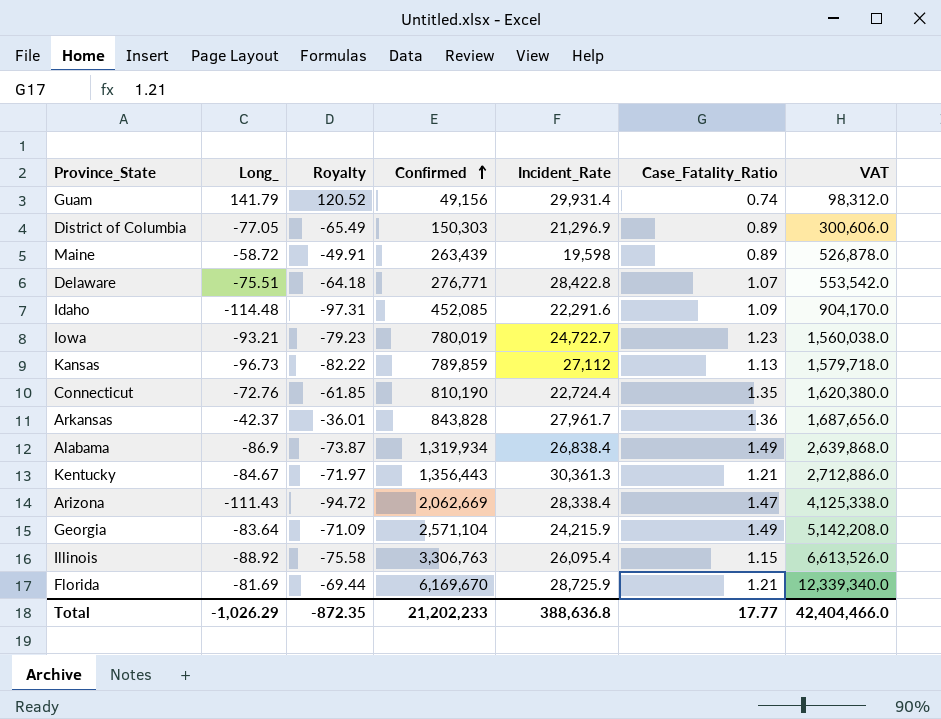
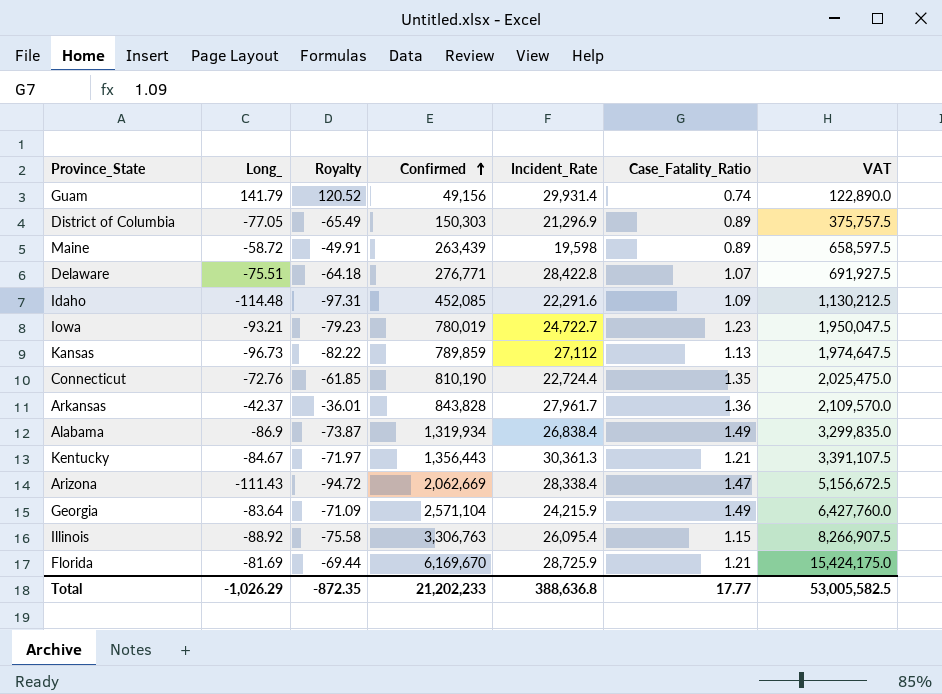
column VAT | formula: [Confirmed] * 2 -> [Confirmed] * 2.5
Total | VAT: 42,404,466.0 -> 53,005,582.5

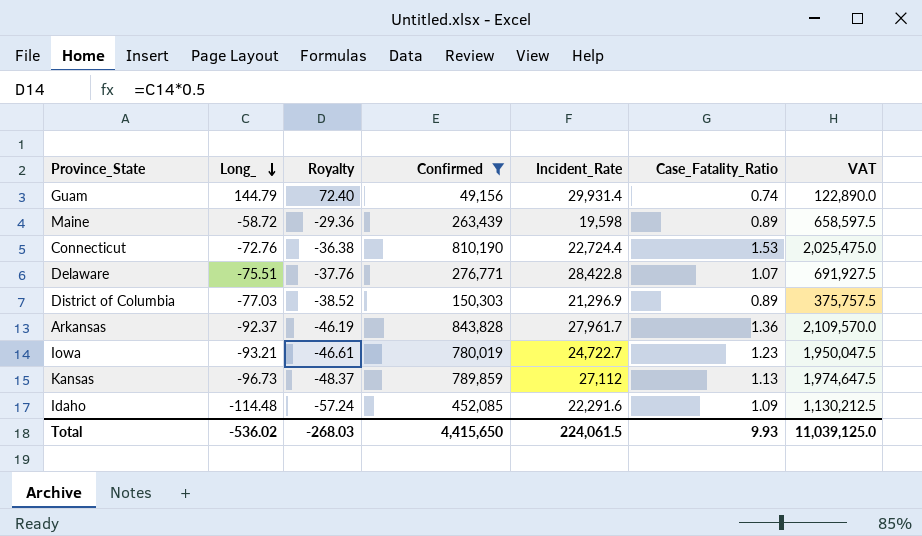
filter: none -> Confirmed <= 843,828
row order: Confirmed ascending -> Long_ descending
column Royalty | formula: [Long_] * 0.85 -> [Long_] * 0.5
Guam | Long_: 141.79 -> 144.79
Connecticut | Case_Fatality_Ratio: 1.35 -> 1.53
District of Columbia | Long_: -77.05 -> -77.03
Arkansas | Long_: -42.37 -> -92.37
Total | Long_: -1,026.29 -> -536.02
Total | Royalty: -872.35 -> -268.03
Total | Confirmed: 21,202,233 -> 4,415,650
Total | Incident_Rate: 388,636.8 -> 224,061.5
Total | Case_Fatality_Ratio: 17.77 -> 9.93
Total | VAT: 53,005,582.5 -> 11,039,125.0

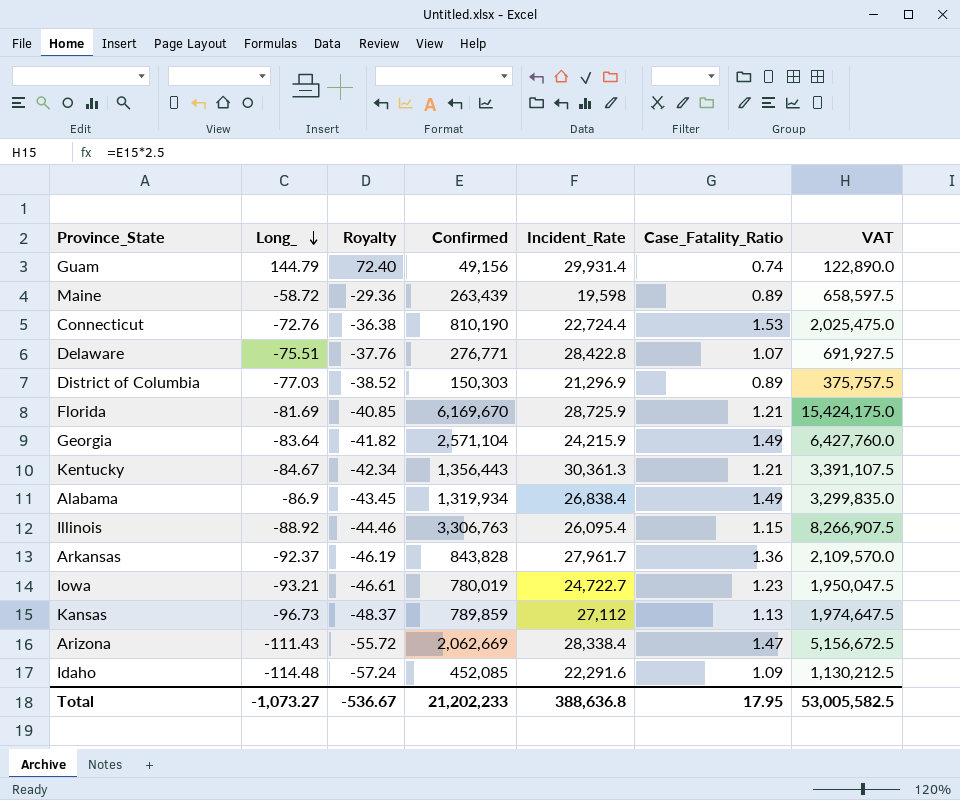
filter: Confirmed <= 843,828 -> none
Total | Long_: -536.02 -> -1,073.27
Total | Royalty: -268.03 -> -536.67
Total | Confirmed: 4,415,650 -> 21,202,233
Total | Incident_Rate: 224,061.5 -> 388,636.8
Total | Case_Fatality_Ratio: 9.93 -> 17.95
Total | VAT: 11,039,125.0 -> 53,005,582.5

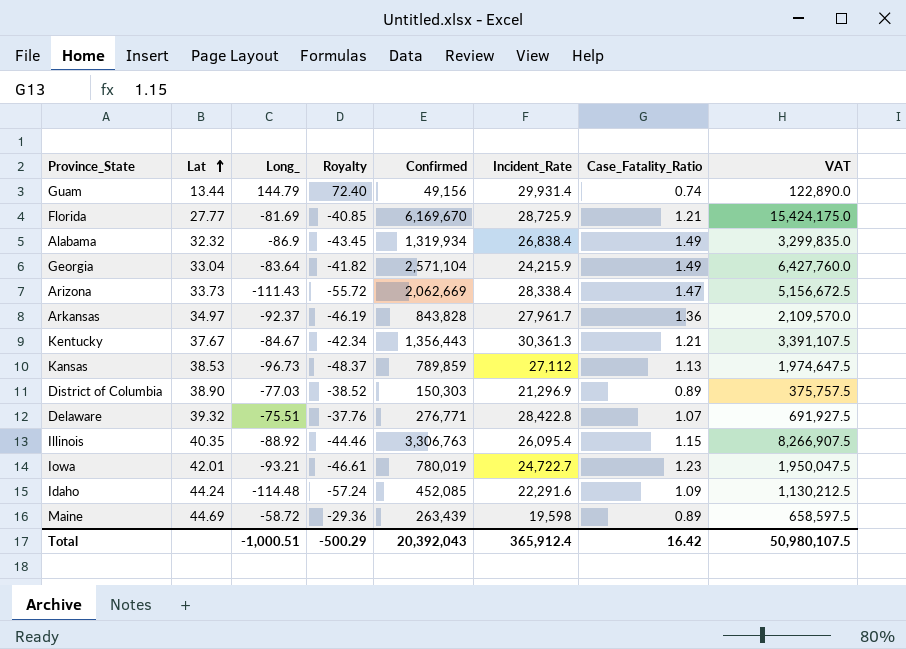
row order: Long_ descending -> Lat ascending
column Lat | position: none -> 2
row Connecticut: -72.76 | -36.38 | 810,190 | 22,724.4 | 1.53 | 2,025,475.0 -> none
Total | Long_: -1,073.27 -> -1,000.51
Total | Royalty: -536.67 -> -500.29
Total | Confirmed: 21,202,233 -> 20,392,043
Total | Incident_Rate: 388,636.8 -> 365,912.4
Total | Case_Fatality_Ratio: 17.95 -> 16.42
Total | VAT: 53,005,582.5 -> 50,980,107.5

